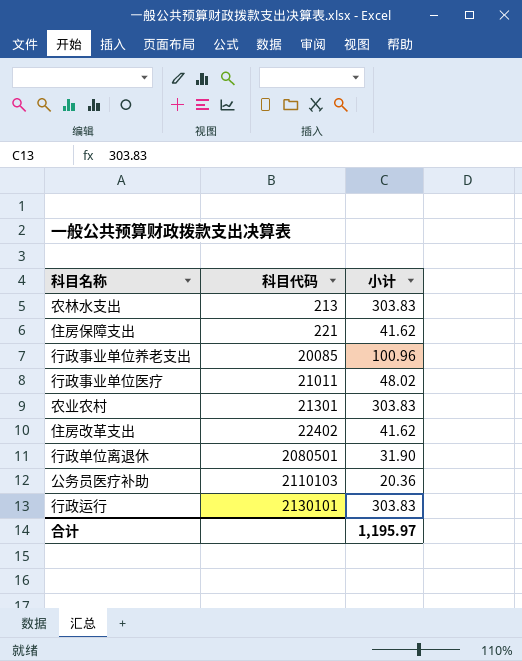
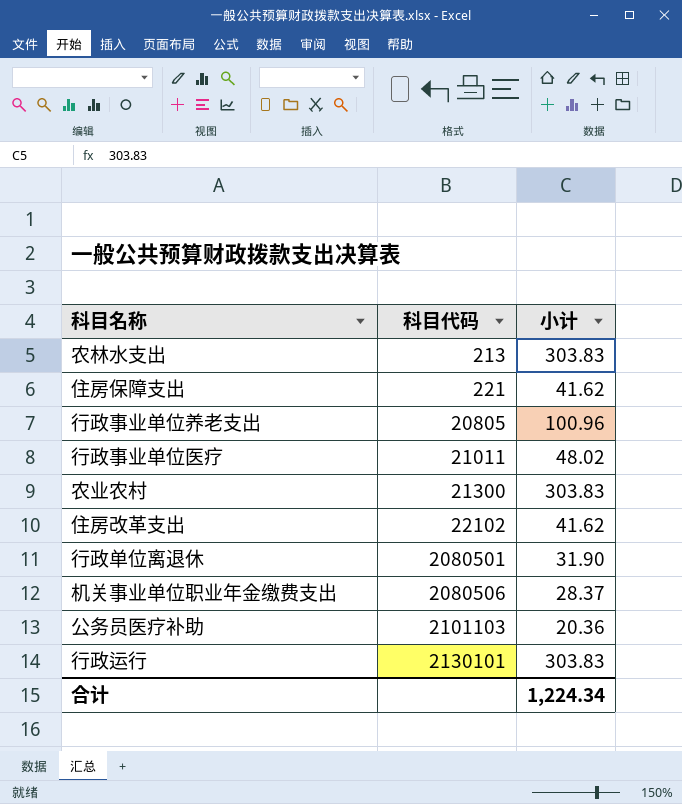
行政事业单位养老支出 | 科目代码: 20085 -> 20805
农业农村 | 科目代码: 21301 -> 21300
住房改革支出 | 科目代码: 22402 -> 22102
row 机关事业单位职业年金缴费支出: none -> 2080506 | 28.37
公务员医疗补助 | 科目代码: 2110103 -> 2101103
合计 | 小计: 1,195.97 -> 1,224.34

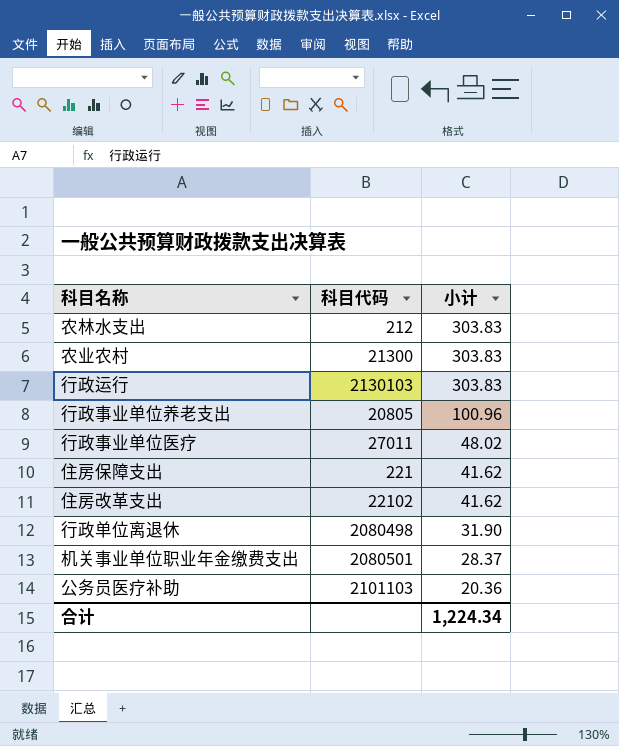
row order: 科目代码 ascending -> 小计 descending
农林水支出 | 科目代码: 213 -> 212
行政运行 | 科目代码: 2130101 -> 2130103
行政事业单位医疗 | 科目代码: 21011 -> 27011
行政单位离退休 | 科目代码: 2080501 -> 2080498
机关事业单位职业年金缴费支出 | 科目代码: 2080506 -> 2080501

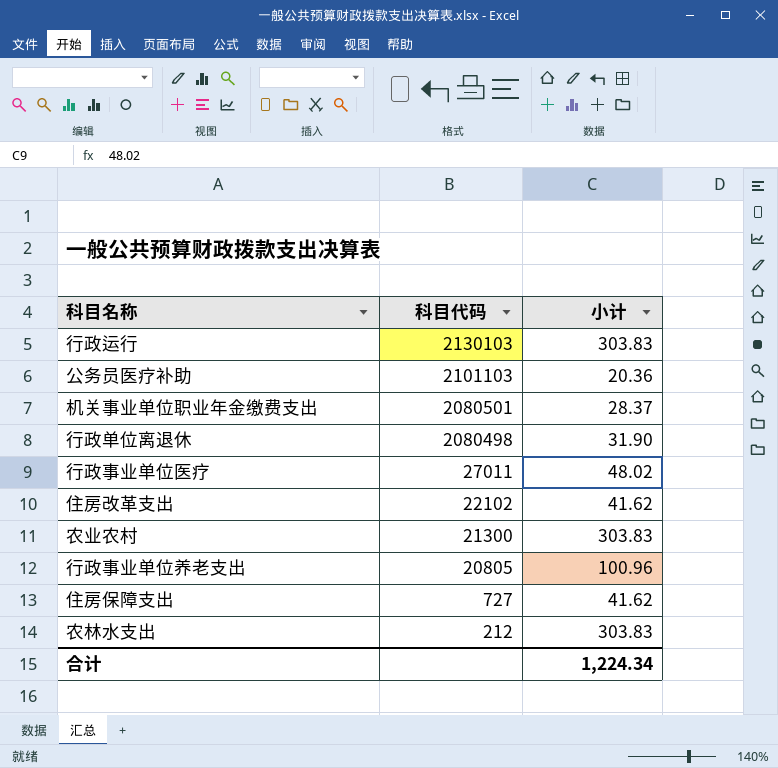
row order: 小计 descending -> 科目代码 descending
住房保障支出 | 科目代码: 221 -> 727

